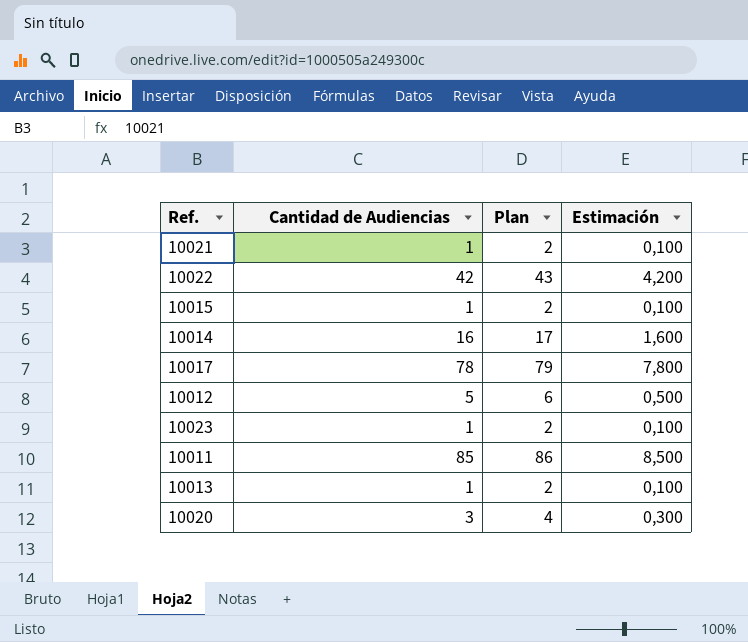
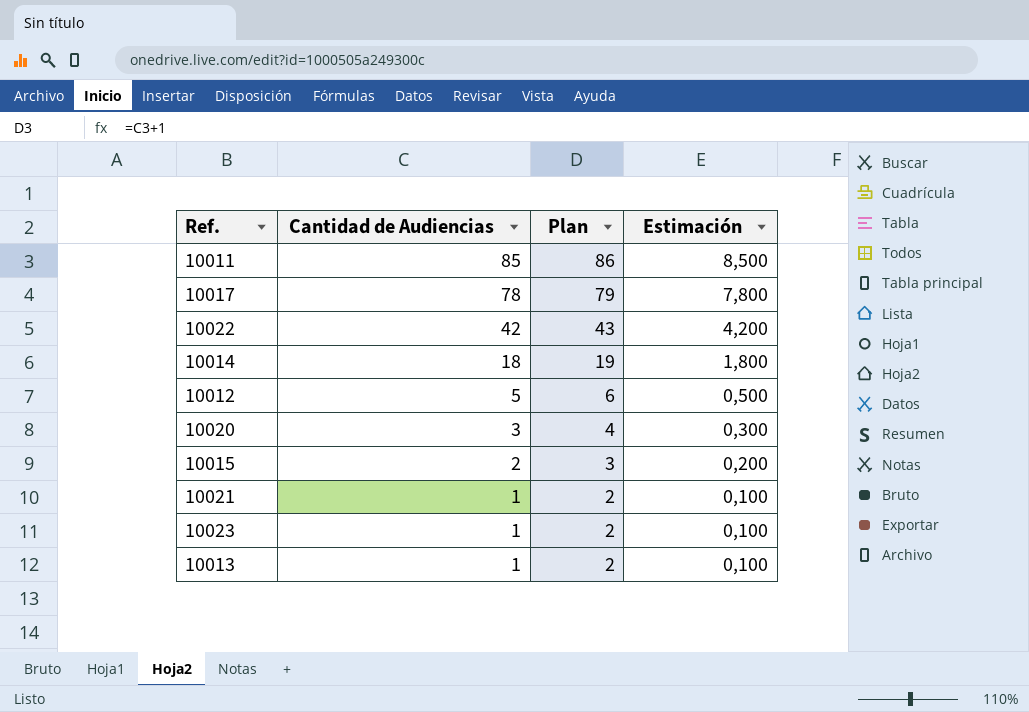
row order: none -> Cantidad de Audiencias descending
10014 | Cantidad de Audiencias: 16 -> 18
10014 | Plan: 17 -> 19
10014 | Estimación: 1,600 -> 1,800
10015 | Cantidad de Audiencias: 1 -> 2
10015 | Plan: 2 -> 3
10015 | Estimación: 0,100 -> 0,200

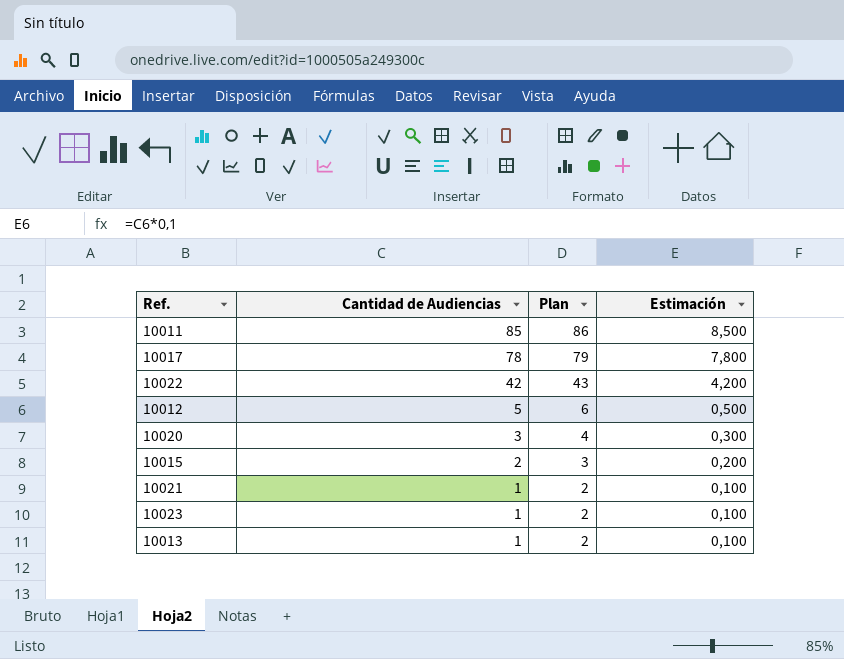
row 10014: 18 | 19 | 1,800 -> none

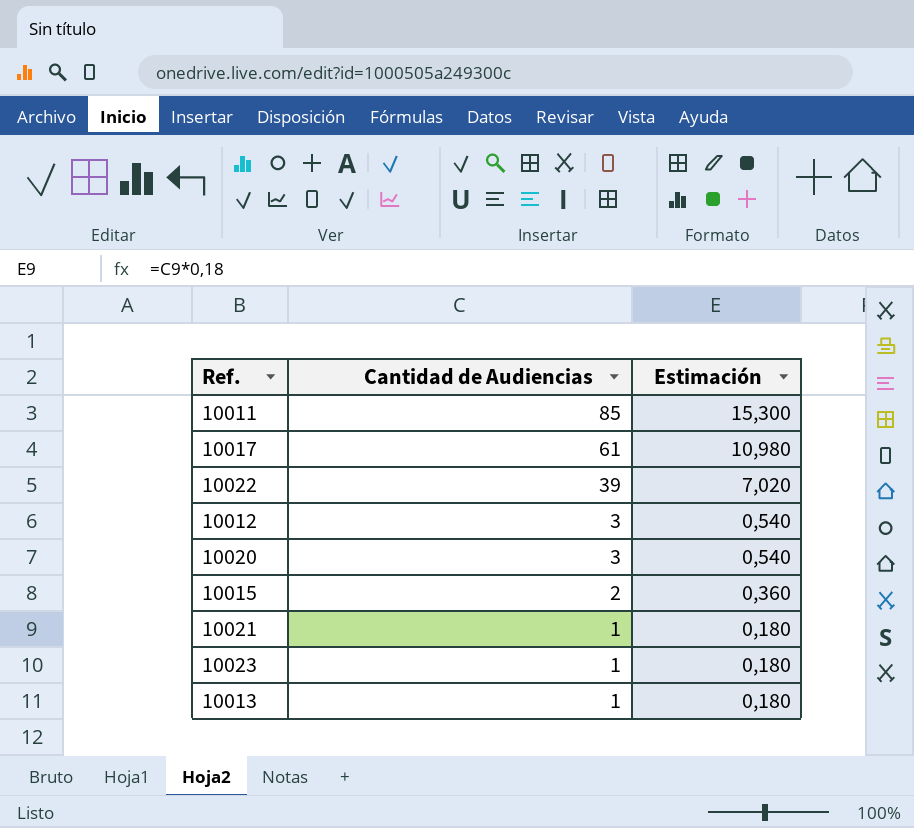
column Plan | formula: [Cantidad de Audiencias] + 1 -> none
column Estimación | formula: [Cantidad de Audiencias] * 0,1 -> [Cantidad de Audiencias] * 0,18
10017 | Cantidad de Audiencias: 78 -> 61
10022 | Cantidad de Audiencias: 42 -> 39
10012 | Cantidad de Audiencias: 5 -> 3

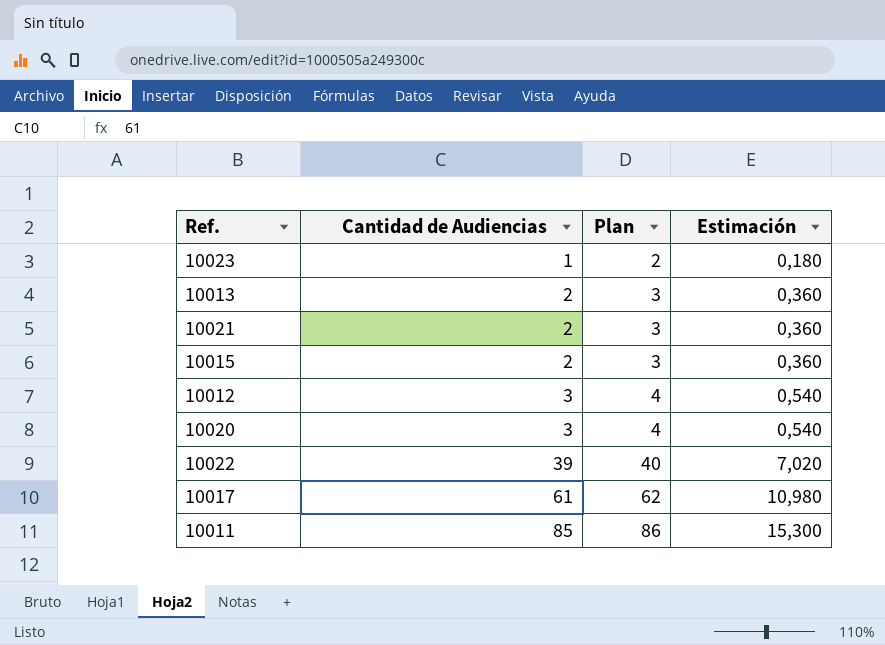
row order: Cantidad de Audiencias descending -> Cantidad de Audiencias ascending
column Plan | formula: none -> [Cantidad de Audiencias] + 1
10013 | Cantidad de Audiencias: 1 -> 2
10013 | Estimación: 0,180 -> 0,360
10021 | Cantidad de Audiencias: 1 -> 2
10021 | Estimación: 0,180 -> 0,360

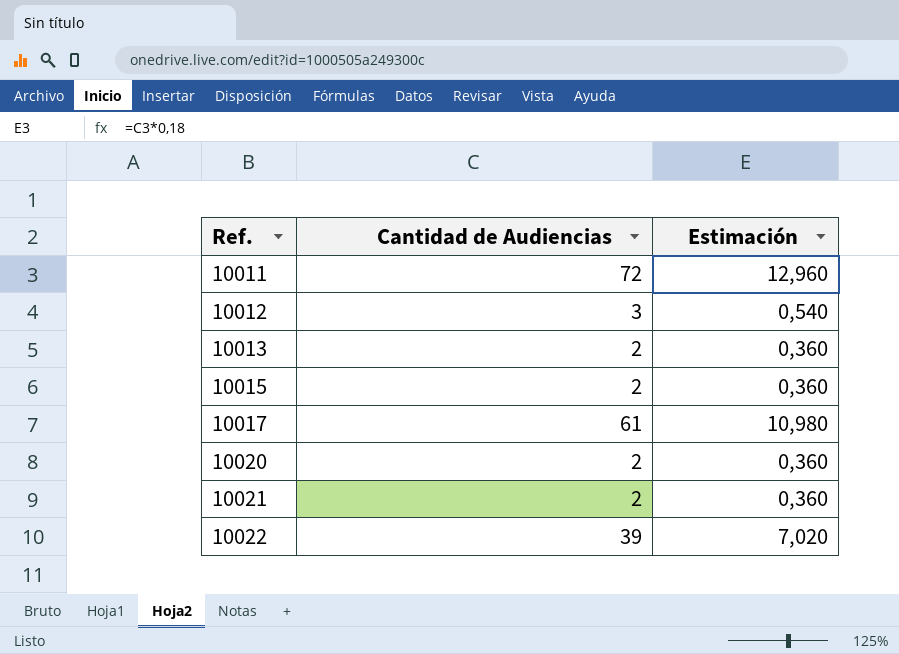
row order: Cantidad de Audiencias ascending -> Ref. ascending
column Plan | formula: [Cantidad de Audiencias] + 1 -> none
row 10023: 1 | 2 | 0,180 -> none
10011 | Cantidad de Audiencias: 85 -> 72
10011 | Estimación: 15,300 -> 12,960
10020 | Cantidad de Audiencias: 3 -> 2
10020 | Estimación: 0,540 -> 0,360

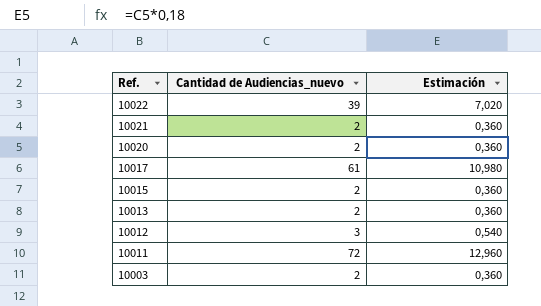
row order: Ref. ascending -> Ref. descending
column name: Cantidad de Audiencias -> Cantidad de Audiencias_nuevo
row 10003: none -> 2 | 0,360

